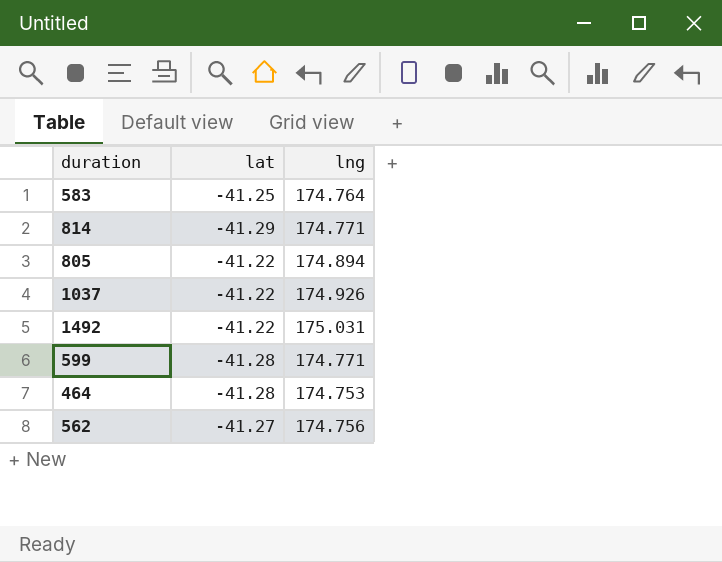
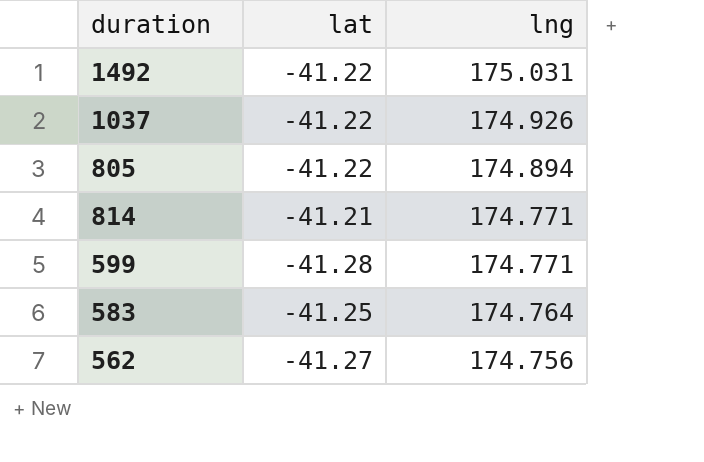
row order: none -> lng descending
row 464: -41.28 | 174.753 -> none
814 | lat: -41.29 -> -41.21

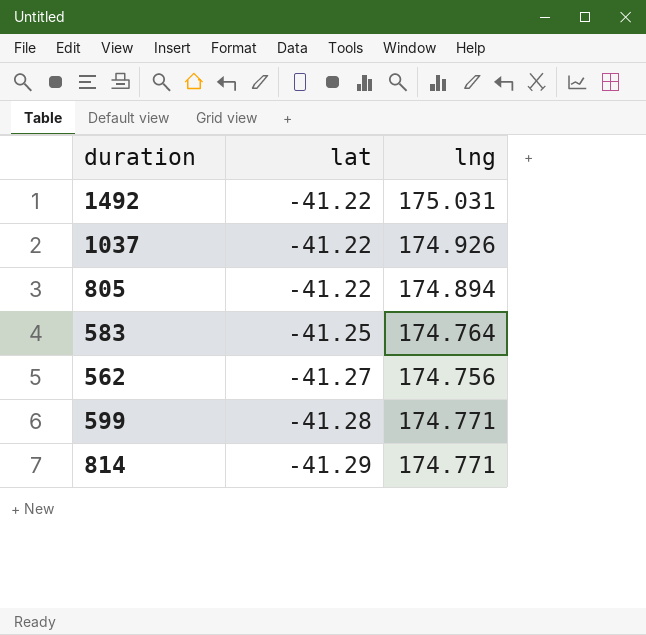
row order: lng descending -> lat descending
814 | lat: -41.21 -> -41.29

